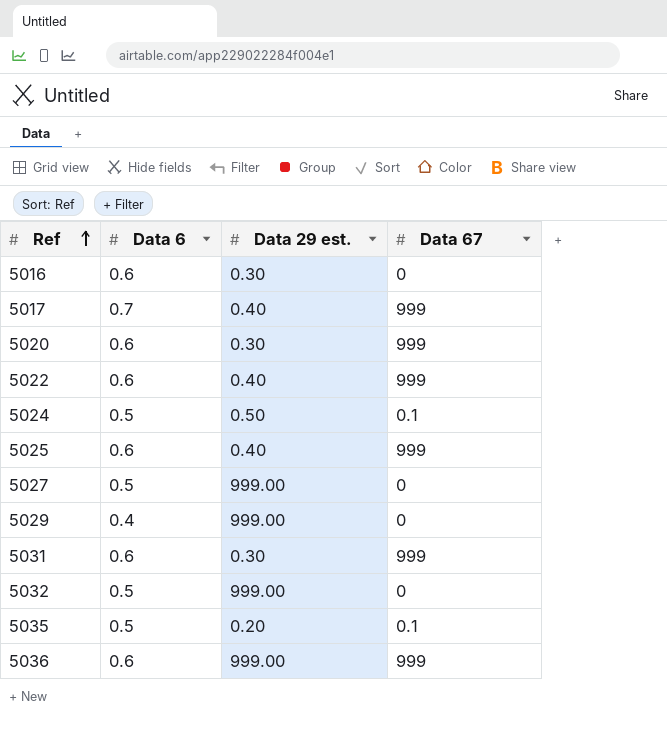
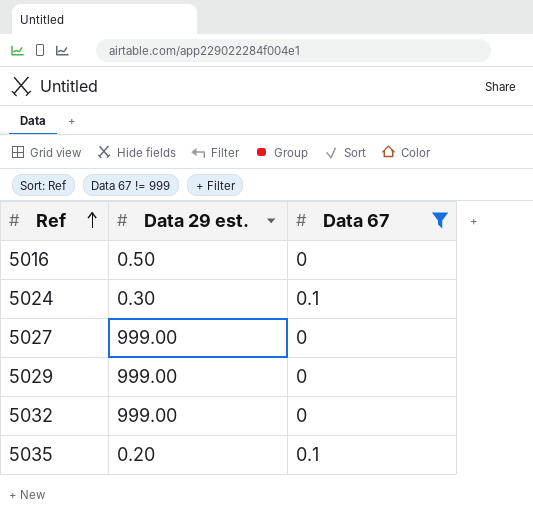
filter: none -> Data 67 != 999
column Data 6 | position: 2 -> none
5016 | Data 29 est.: 0.30 -> 0.50
5024 | Data 29 est.: 0.50 -> 0.30

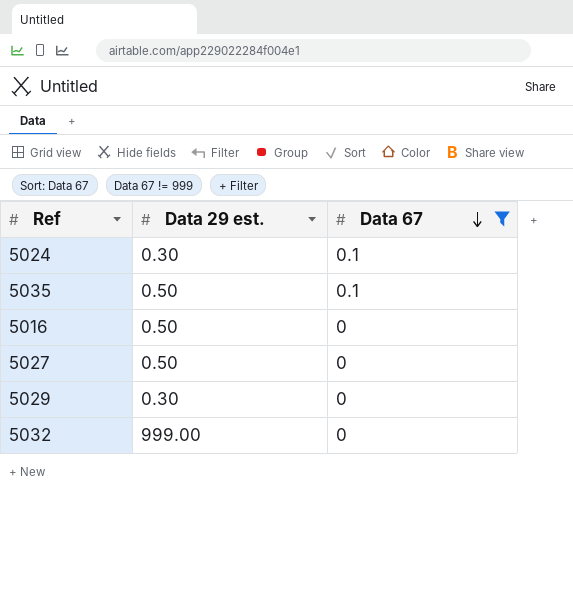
row order: Ref ascending -> Data 67 descending
5035 | Data 29 est.: 0.20 -> 0.50
5027 | Data 29 est.: 999.00 -> 0.50
5029 | Data 29 est.: 999.00 -> 0.30

